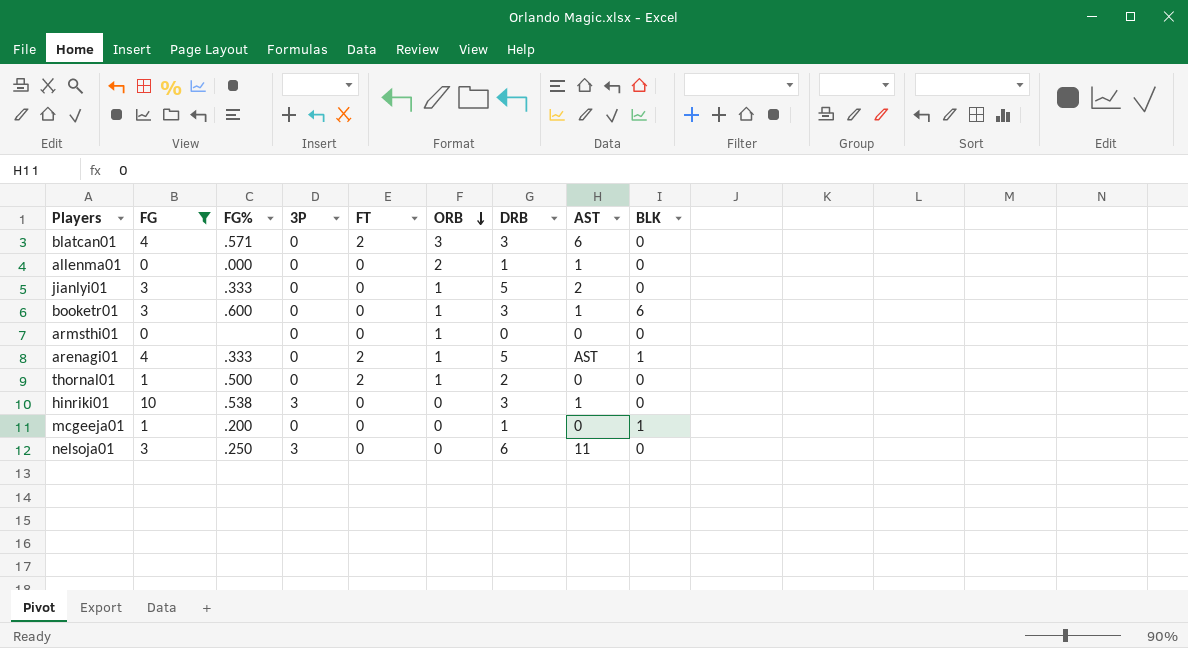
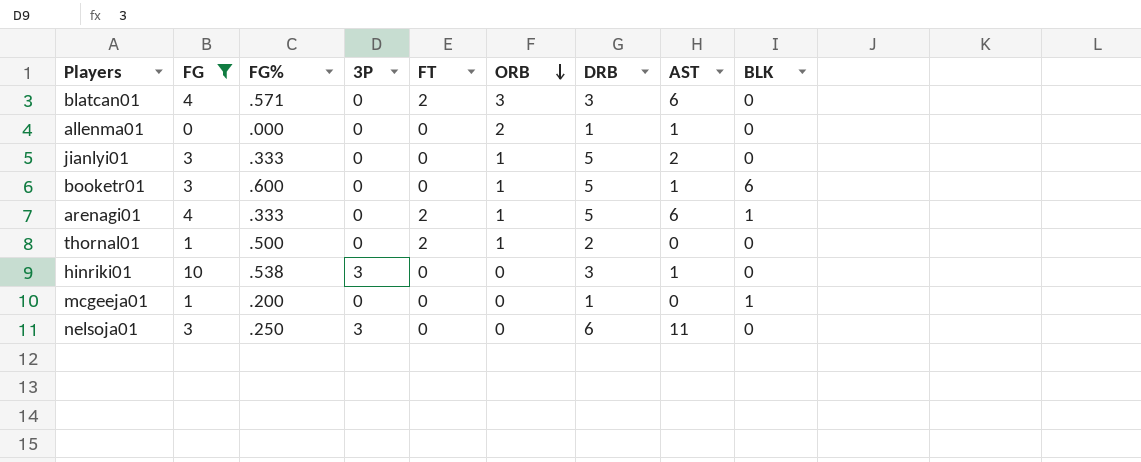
row armsthi01: 0 | none | 0 | 0 | 1 | 0 | 0 | 0 -> none
booketr01 | DRB: 3 -> 5
arenagi01 | AST: AST -> 6

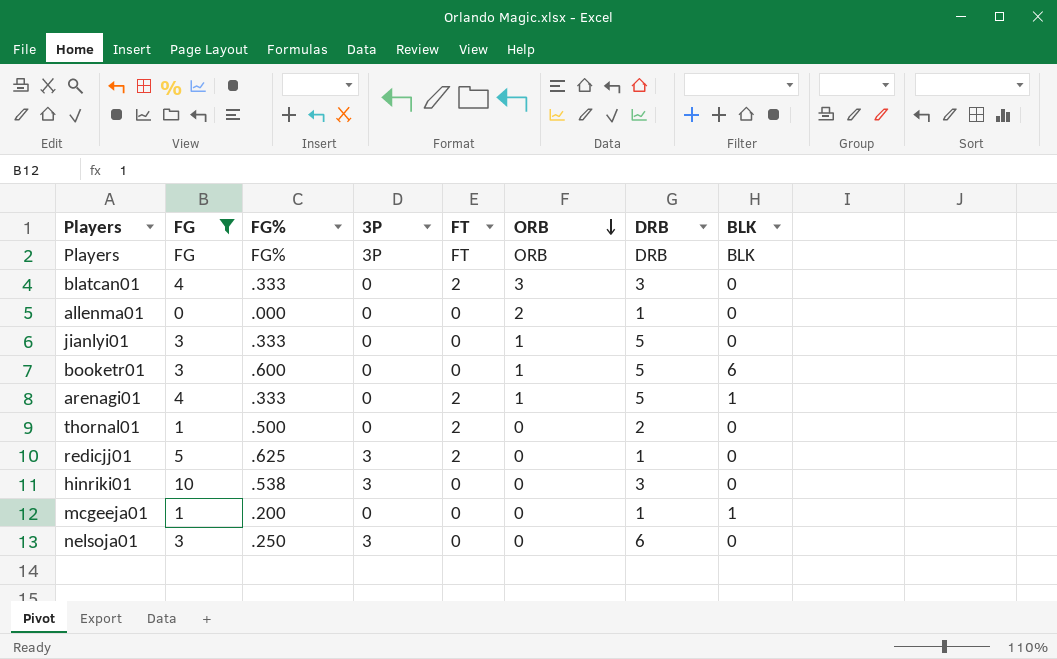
column AST | position: 8 -> none
row Players: none -> FG | FG% | 3P | FT | ORB | DRB | BLK
blatcan01 | FG%: .571 -> .333
thornal01 | ORB: 1 -> 0
row redicjj01: none -> 5 | .625 | 3 | 2 | 0 | 1 | 0

